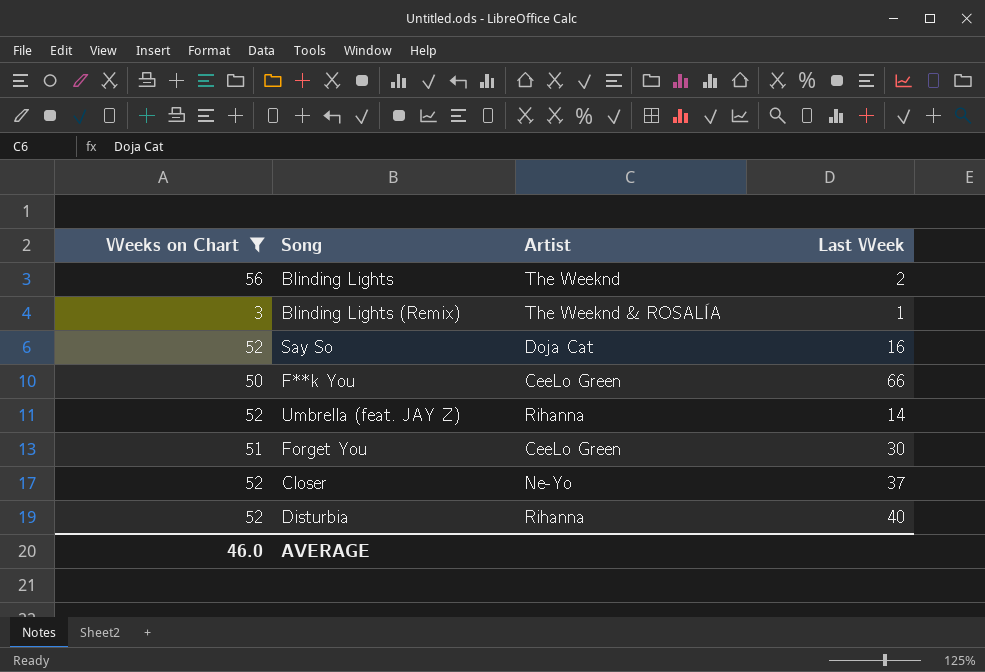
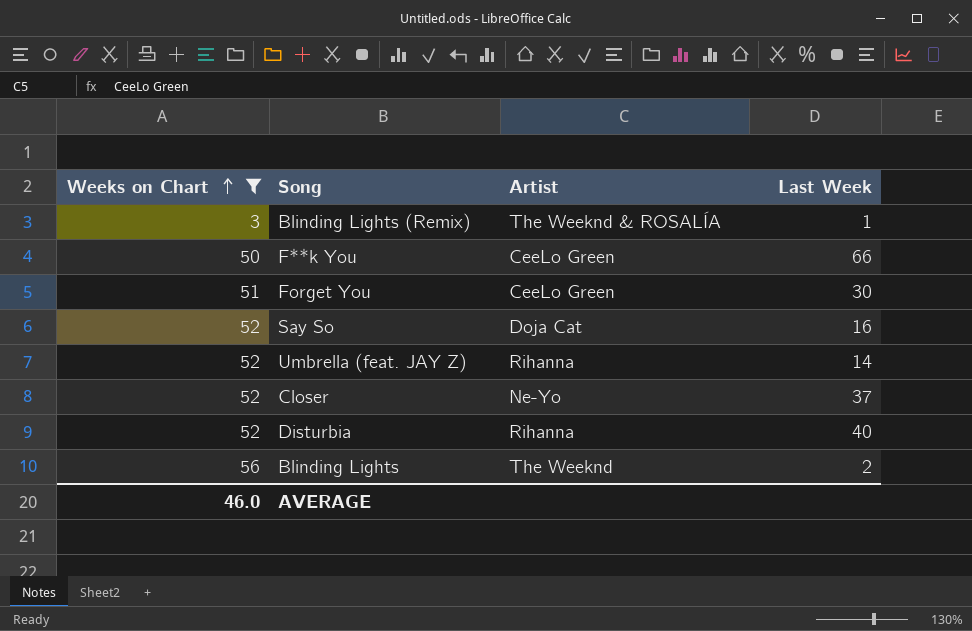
row order: none -> Weeks on Chart ascending

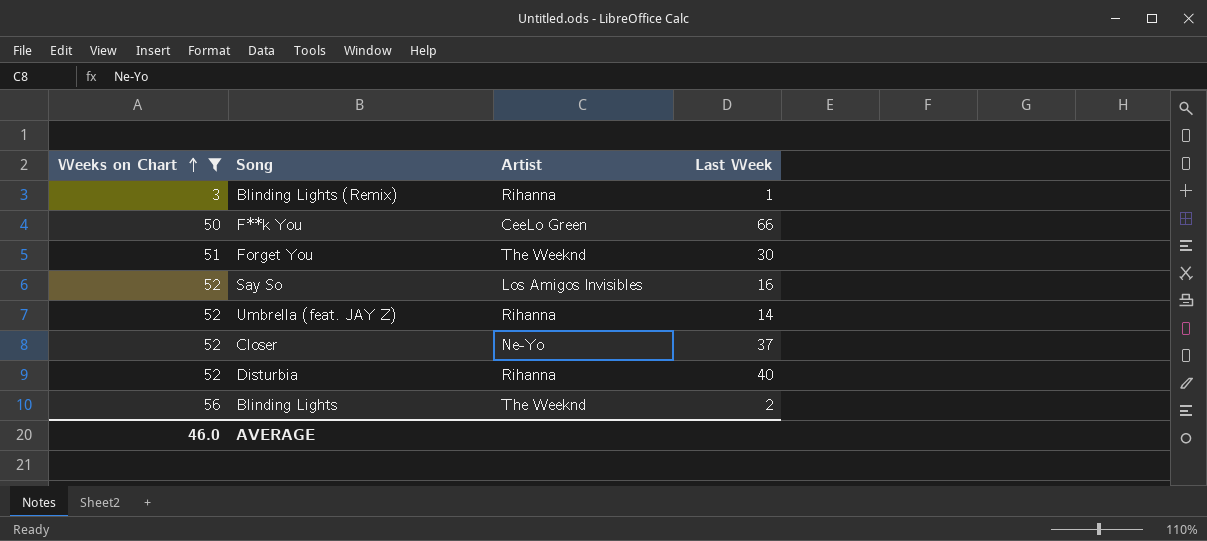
Blinding Lights (Remix) | Artist: The Weeknd & ROSALÍA -> Rihanna
Forget You | Artist: CeeLo Green -> The Weeknd
Say So | Artist: Doja Cat -> Los Amigos Invisibles

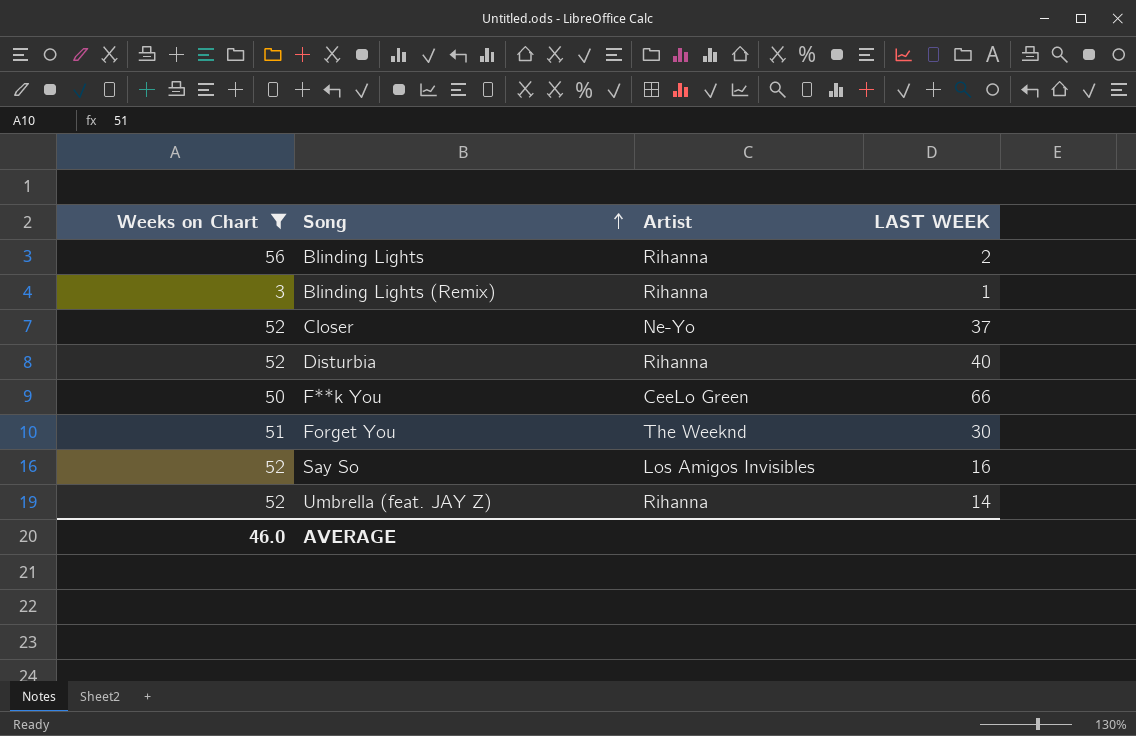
row order: Weeks on Chart ascending -> Song ascending
column name: Last Week -> LAST WEEK
Blinding Lights | Artist: The Weeknd -> Rihanna

